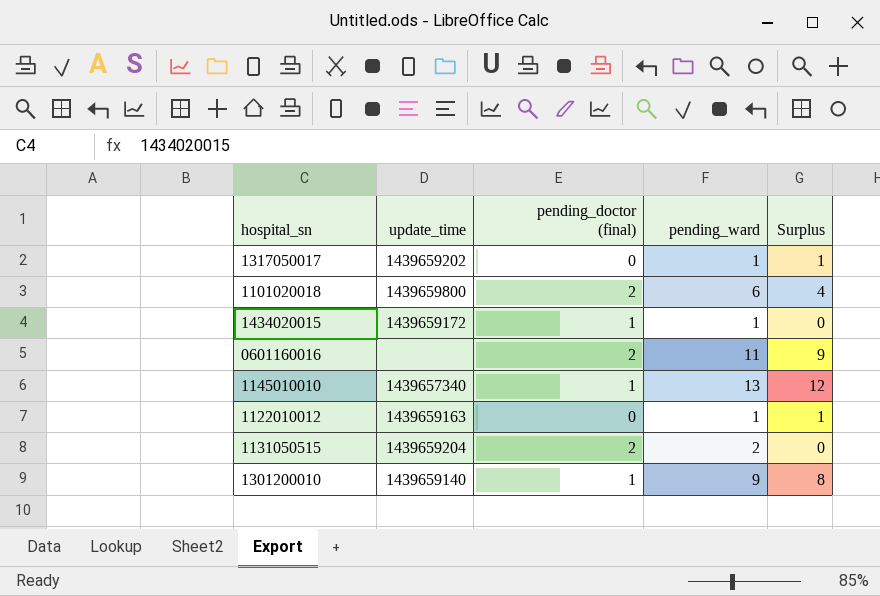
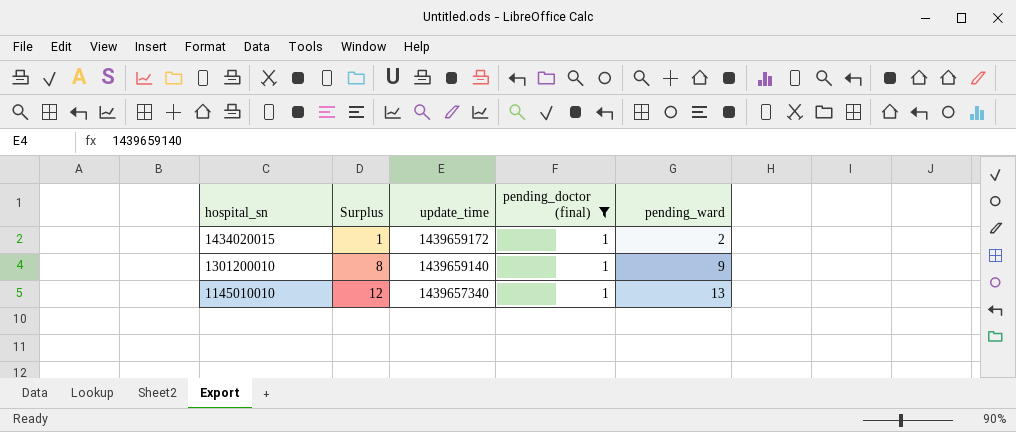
filter: none -> pending_doctor (final) = 1
row order: none -> hospital_sn descending
column Surplus | position: 5 -> 2
1434020015 | Surplus: 0 -> 1
1434020015 | pending_ward: 1 -> 2

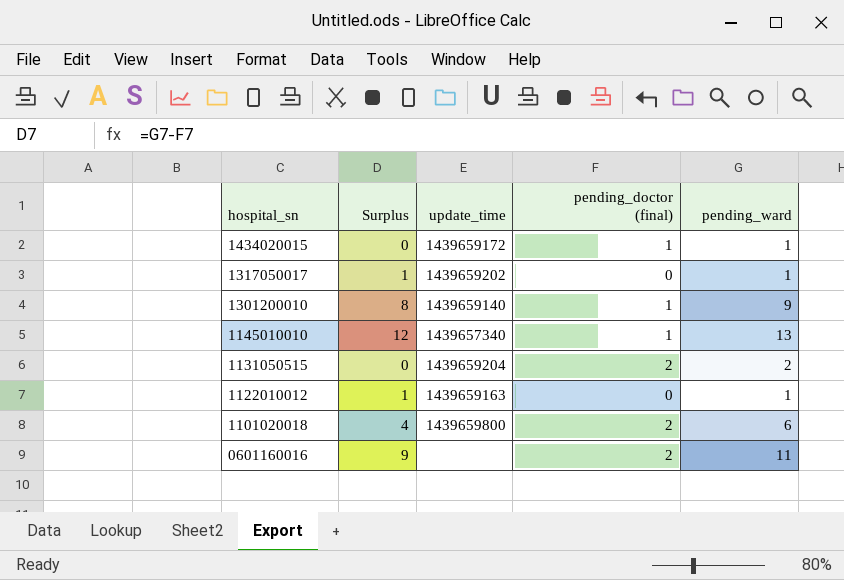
filter: pending_doctor (final) = 1 -> none
1434020015 | Surplus: 1 -> 0
1434020015 | pending_ward: 2 -> 1

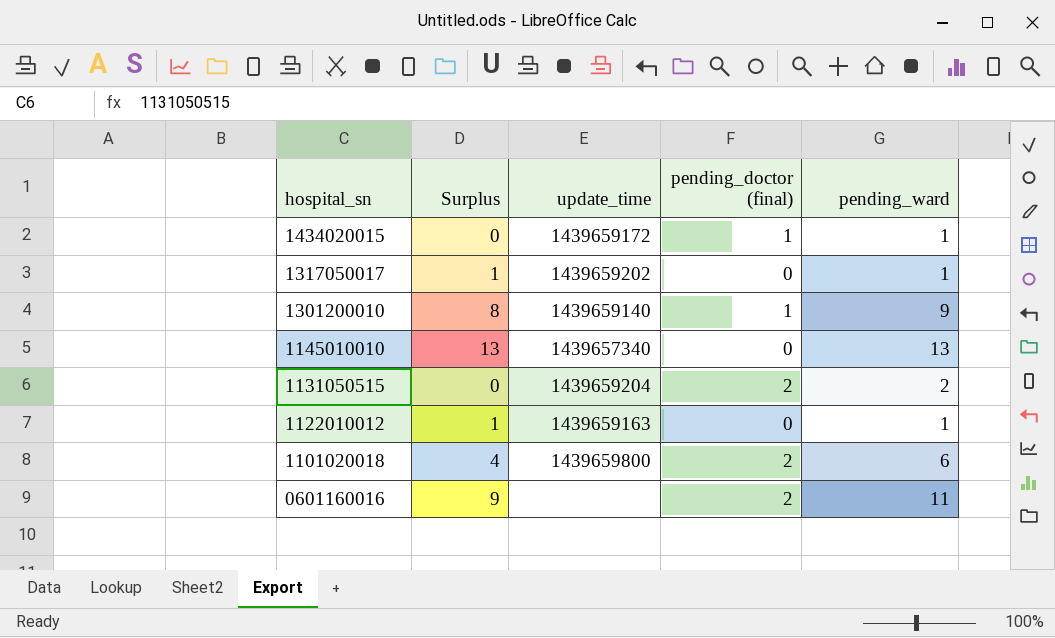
1145010010 | Surplus: 12 -> 13
1145010010 | pending_doctor (final): 1 -> 0

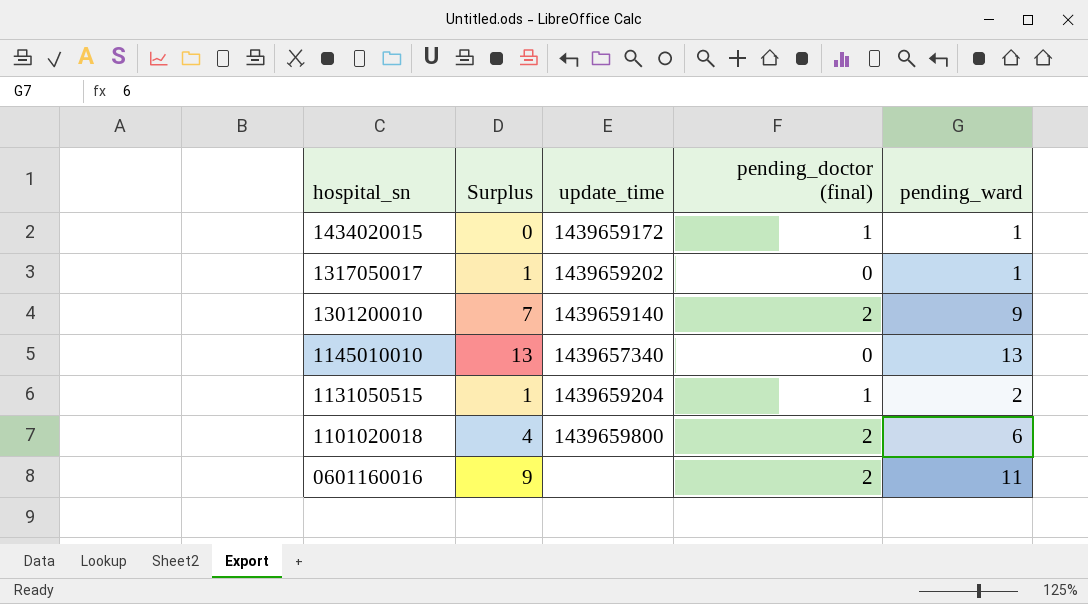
row 1122010012: 1 | 1439659163 | 0 | 1 -> none
1301200010 | Surplus: 8 -> 7
1301200010 | pending_doctor (final): 1 -> 2
1131050515 | Surplus: 0 -> 1
1131050515 | pending_doctor (final): 2 -> 1

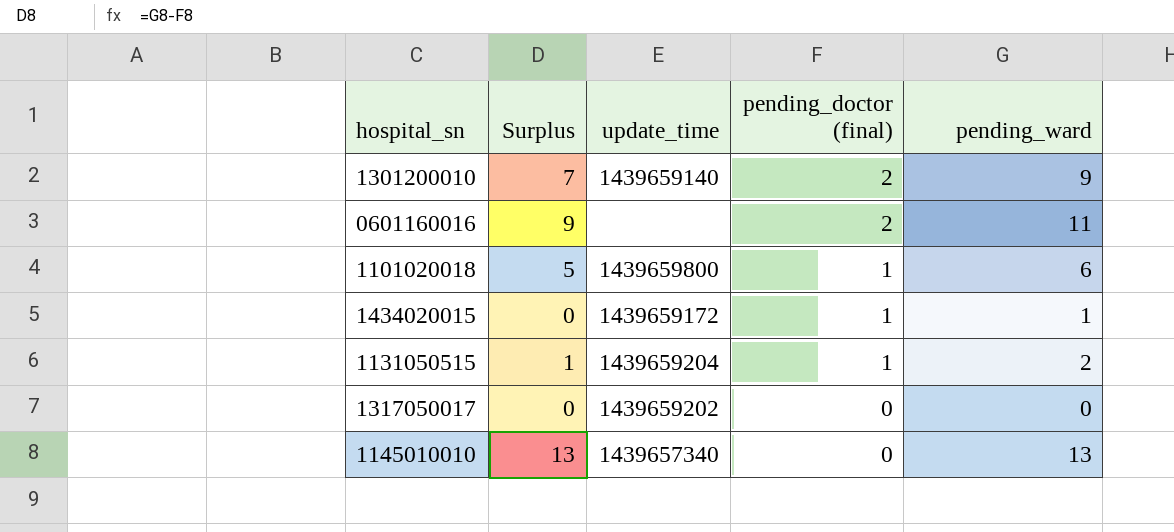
row order: hospital_sn descending -> pending_doctor (final) descending
1101020018 | Surplus: 4 -> 5
1101020018 | pending_doctor (final): 2 -> 1
1317050017 | Surplus: 1 -> 0
1317050017 | pending_ward: 1 -> 0

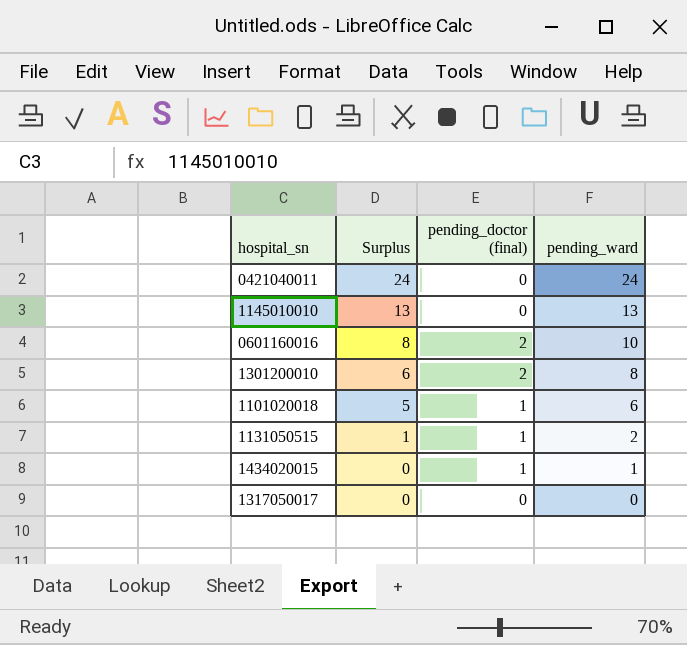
row order: pending_doctor (final) descending -> Surplus descending
column update_time | position: 3 -> none
row 0421040011: none -> 24 | 0 | 24
0601160016 | Surplus: 9 -> 8
0601160016 | pending_ward: 11 -> 10
1301200010 | Surplus: 7 -> 6
1301200010 | pending_ward: 9 -> 8

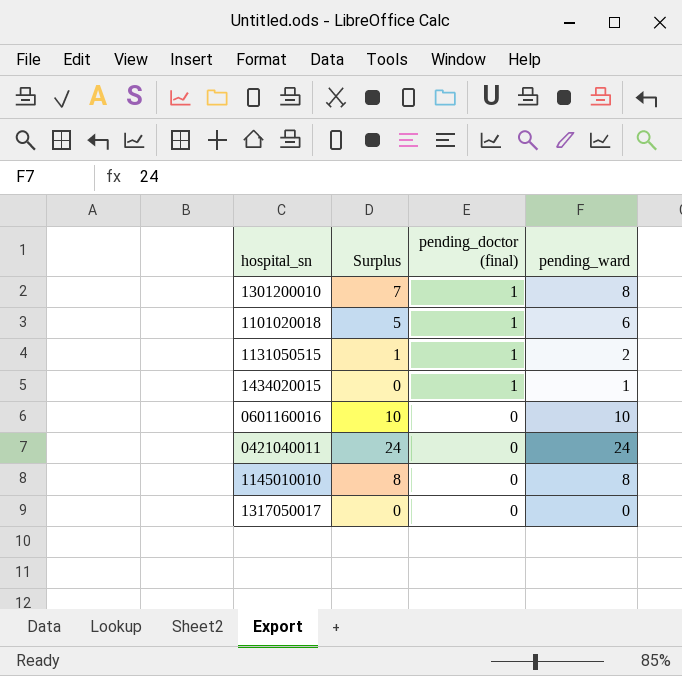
row order: Surplus descending -> pending_doctor (final) descending
1301200010 | Surplus: 6 -> 7
1301200010 | pending_doctor (final): 2 -> 1
0601160016 | Surplus: 8 -> 10
0601160016 | pending_doctor (final): 2 -> 0
1145010010 | Surplus: 13 -> 8
1145010010 | pending_ward: 13 -> 8

